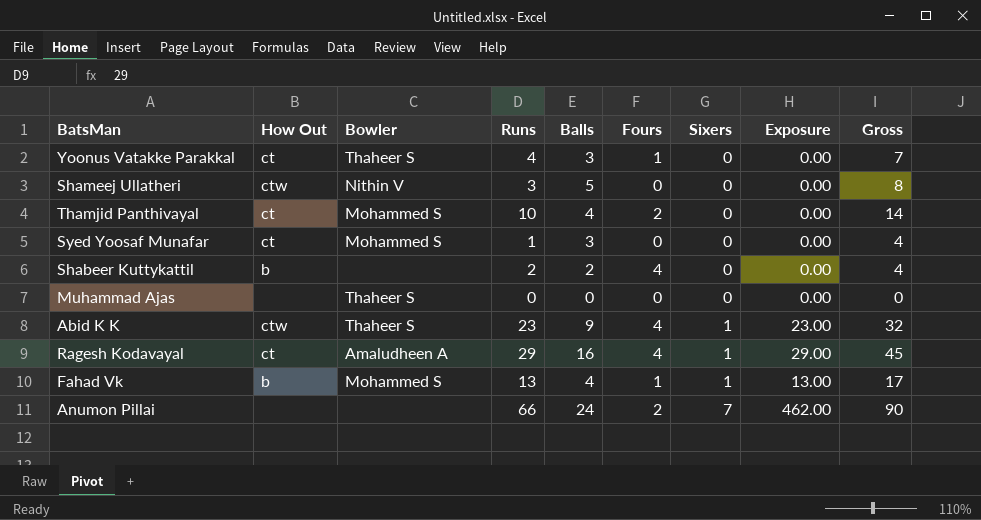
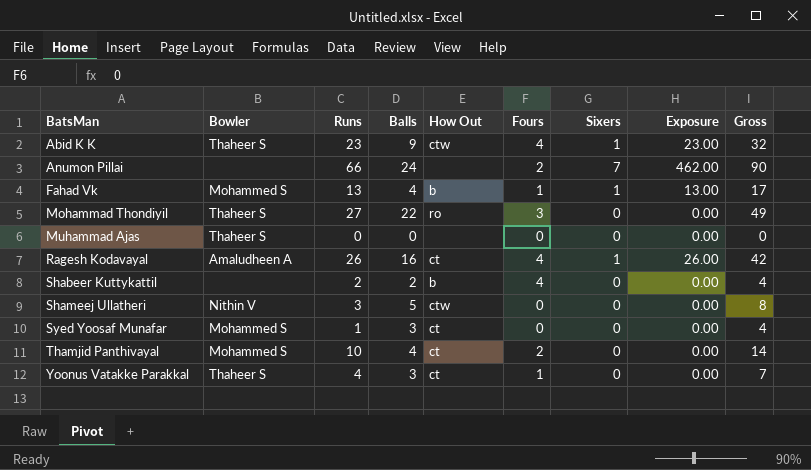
row order: Sixers ascending -> BatsMan ascending
column How Out | position: 2 -> 5
row Mohammad Thondiyil: none -> Thaheer S | 27 | 22 | ro | 3 | 0 | 0.00 | 49
Ragesh Kodavayal | Runs: 29 -> 26
Ragesh Kodavayal | Exposure: 29.00 -> 26.00
Ragesh Kodavayal | Gross: 45 -> 42

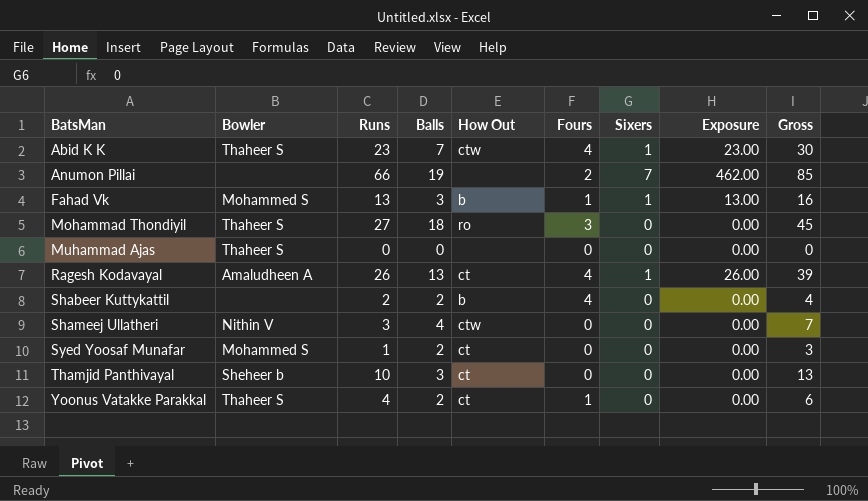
Abid K K | Balls: 9 -> 7
Abid K K | Gross: 32 -> 30
Anumon Pillai | Balls: 24 -> 19
Anumon Pillai | Gross: 90 -> 85
Fahad Vk | Balls: 4 -> 3
Fahad Vk | Gross: 17 -> 16
Mohammad Thondiyil | Balls: 22 -> 18
Mohammad Thondiyil | Gross: 49 -> 45
Ragesh Kodavayal | Balls: 16 -> 13
Ragesh Kodavayal | Gross: 42 -> 39
Shameej Ullatheri | Balls: 5 -> 4
Shameej Ullatheri | Gross: 8 -> 7
Syed Yoosaf Munafar | Balls: 3 -> 2
Syed Yoosaf Munafar | Gross: 4 -> 3
Thamjid Panthivayal | Bowler: Mohammed S -> Sheheer b
Thamjid Panthivayal | Balls: 4 -> 3
Thamjid Panthivayal | Fours: 2 -> 0
Thamjid Panthivayal | Gross: 14 -> 13
Yoonus Vatakke Parakkal | Balls: 3 -> 2
Yoonus Vatakke Parakkal | Gross: 7 -> 6

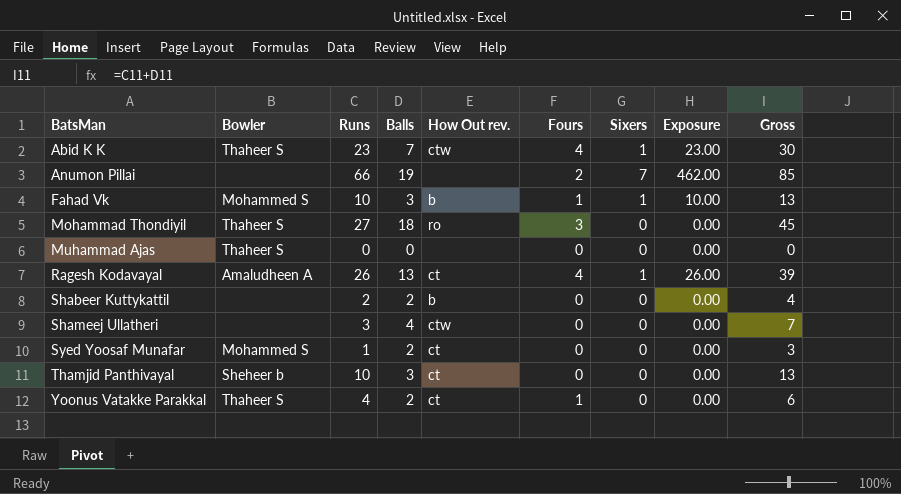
column name: How Out -> How Out rev.
Fahad Vk | Runs: 13 -> 10
Fahad Vk | Exposure: 13.00 -> 10.00
Fahad Vk | Gross: 16 -> 13
Shabeer Kuttykattil | Fours: 4 -> 0
Shameej Ullatheri | Bowler: Nithin V -> none

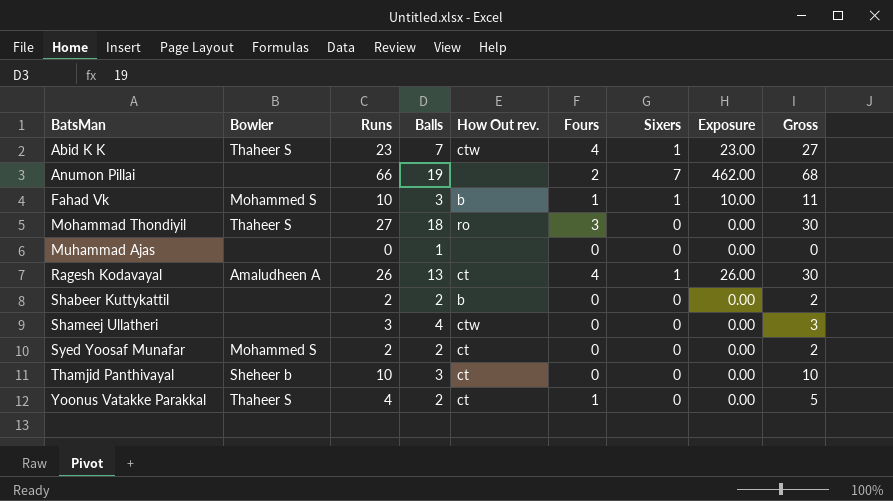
column Gross | formula: [Runs] + [Balls] -> [Runs] + [Fours]
Muhammad Ajas | Bowler: Thaheer S -> none
Muhammad Ajas | Balls: 0 -> 1
Syed Yoosaf Munafar | Runs: 1 -> 2

